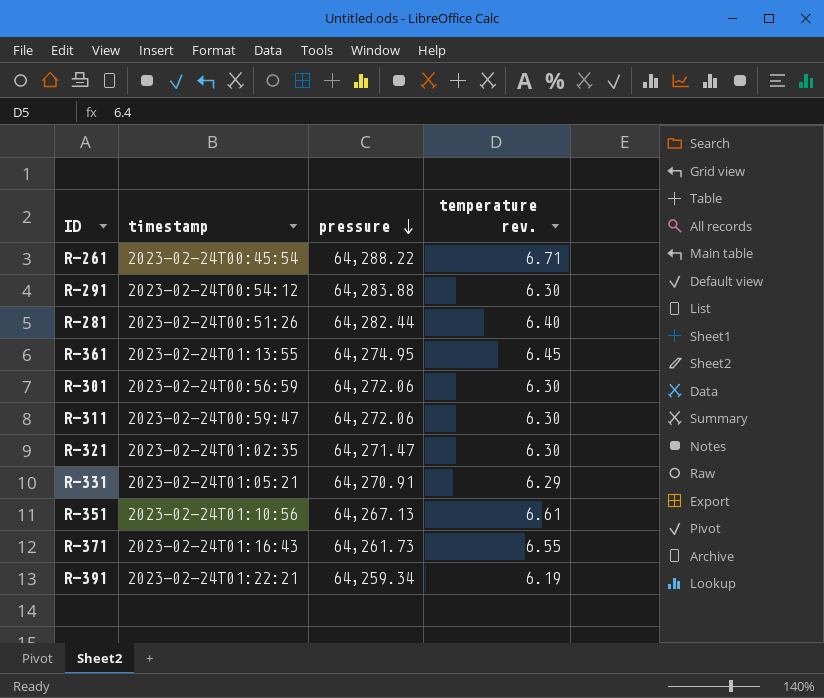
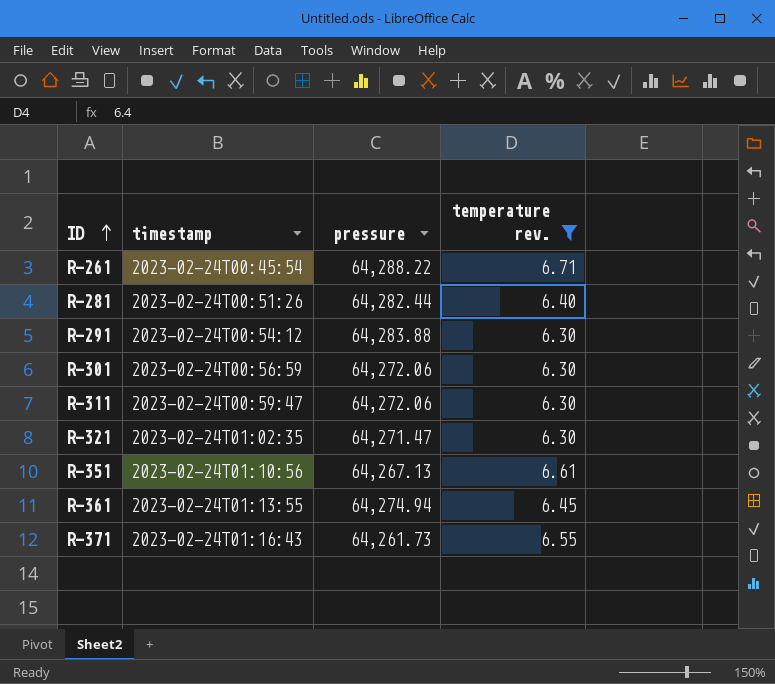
filter: none -> temperature rev. >= 6.30
row order: pressure descending -> ID ascending
R-361 | pressure: 64,274.95 -> 64,274.94

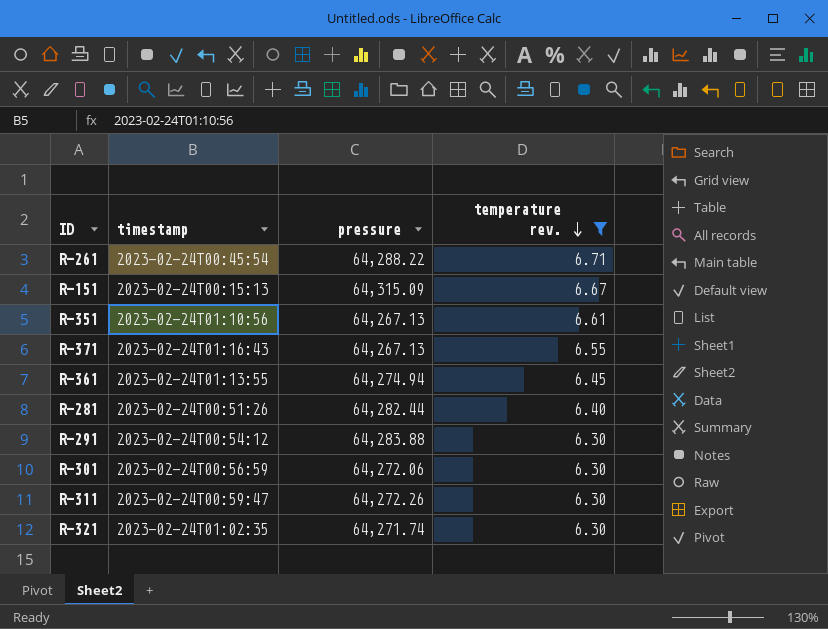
row order: ID ascending -> temperature rev. descending
row R-151: none -> 2023-02-24T00:15:13 | 64,315.09 | 6.67
R-371 | pressure: 64,261.73 -> 64,267.13
R-311 | pressure: 64,272.06 -> 64,272.26
R-321 | pressure: 64,271.47 -> 64,271.74

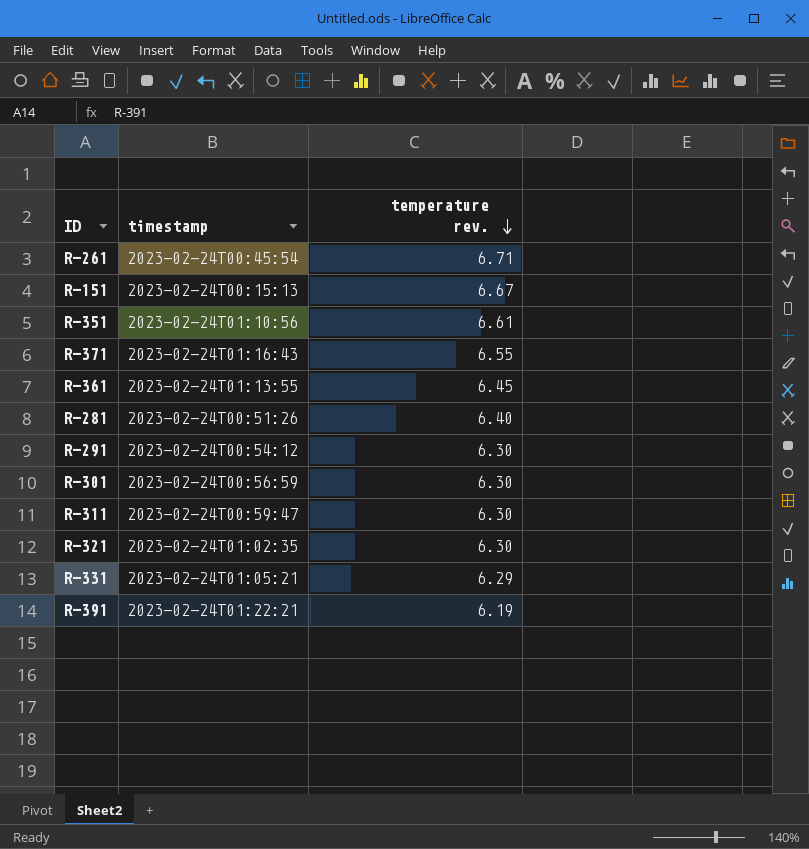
filter: temperature rev. >= 6.30 -> none
column pressure | position: 3 -> none

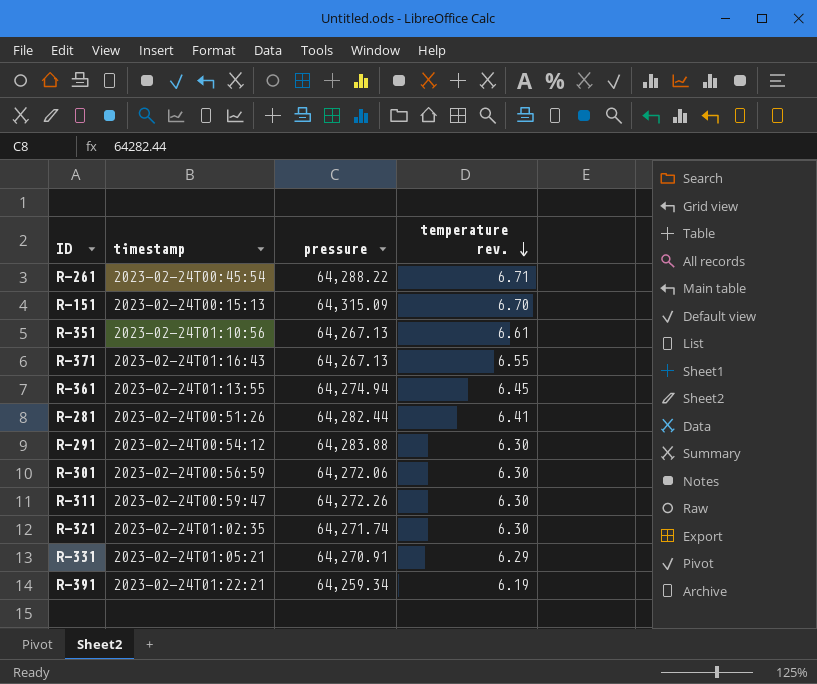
column pressure | position: none -> 3
R-151 | temperature rev.: 6.67 -> 6.70
R-281 | temperature rev.: 6.40 -> 6.41

